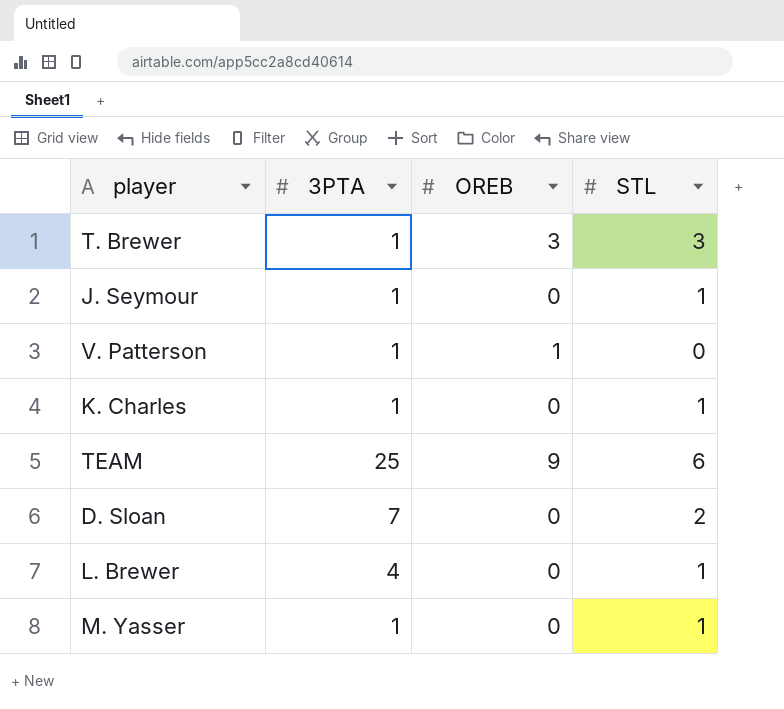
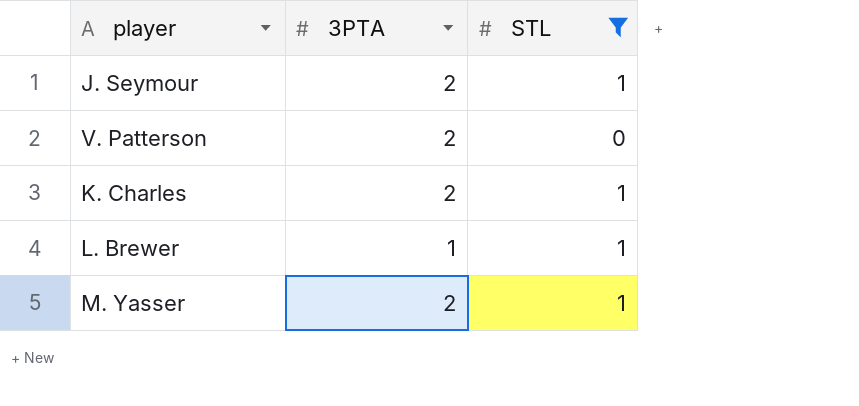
filter: none -> STL <= 1
column OREB | position: 3 -> none
J. Seymour | 3PTA: 1 -> 2
V. Patterson | 3PTA: 1 -> 2
K. Charles | 3PTA: 1 -> 2
L. Brewer | 3PTA: 4 -> 1
M. Yasser | 3PTA: 1 -> 2

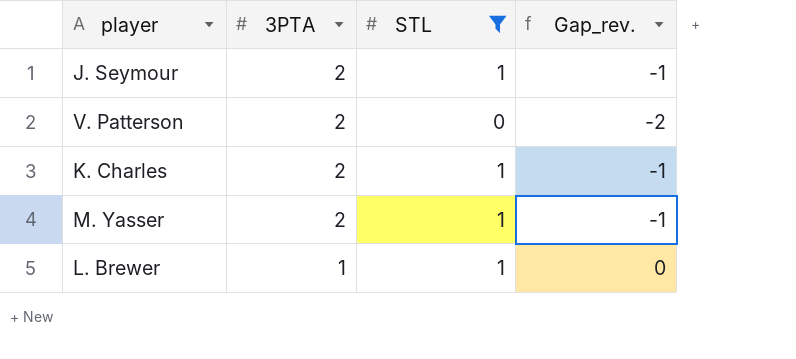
row order: none -> 3PTA descending
column Gap_rev. | formula: none -> [STL] - [3PTA]

